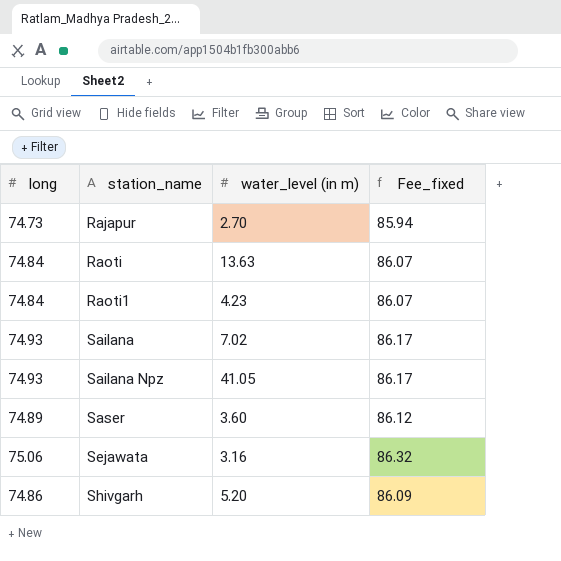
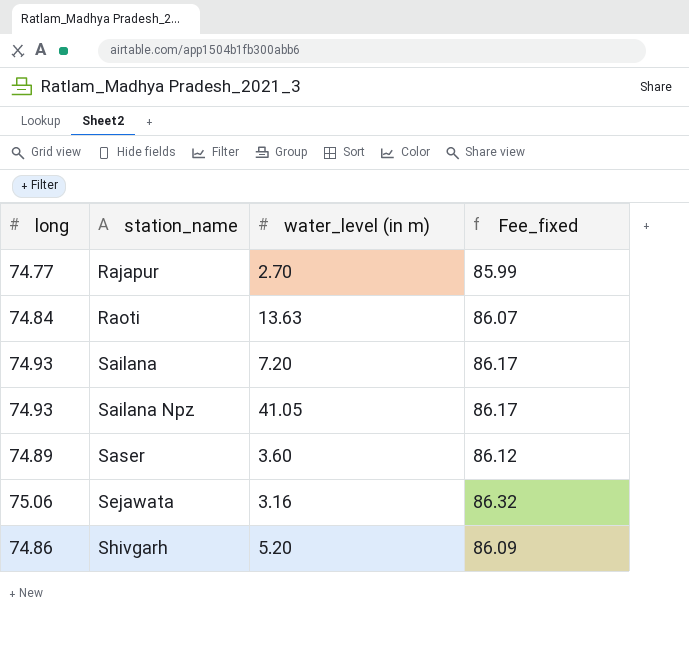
row Raoti1: 74.84 | 4.23 | 86.07 -> none
Rajapur | long: 74.73 -> 74.77
Rajapur | Fee_fixed: 85.94 -> 85.99
Sailana | water_level (in m): 7.02 -> 7.20

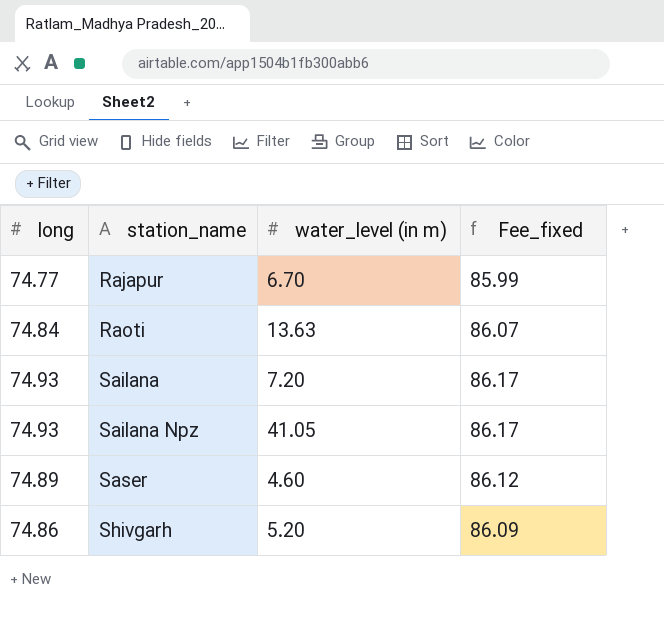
row Sejawata: 75.06 | 3.16 | 86.32 -> none
Rajapur | water_level (in m): 2.70 -> 6.70
Saser | water_level (in m): 3.60 -> 4.60

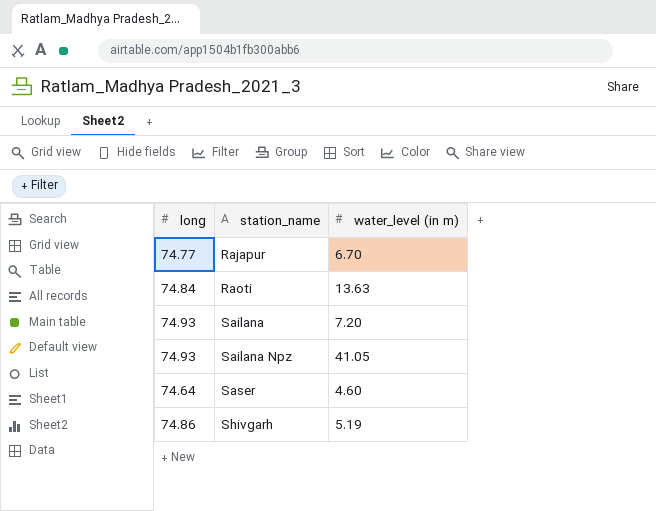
column Fee_fixed | formula: [long] * 1.15 -> none
Saser | long: 74.89 -> 74.64
Shivgarh | water_level (in m): 5.20 -> 5.19

